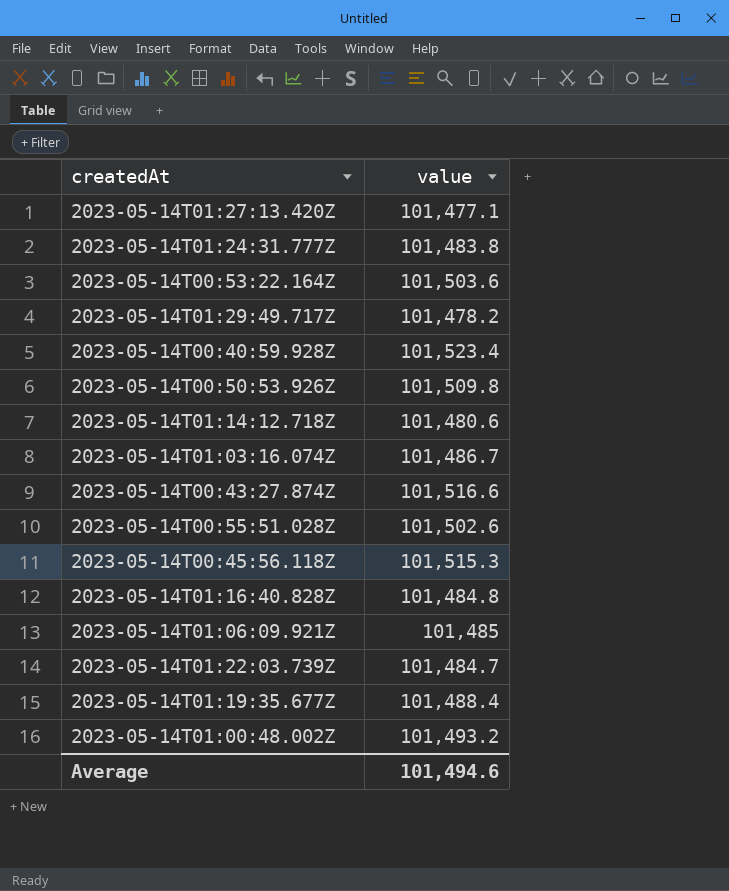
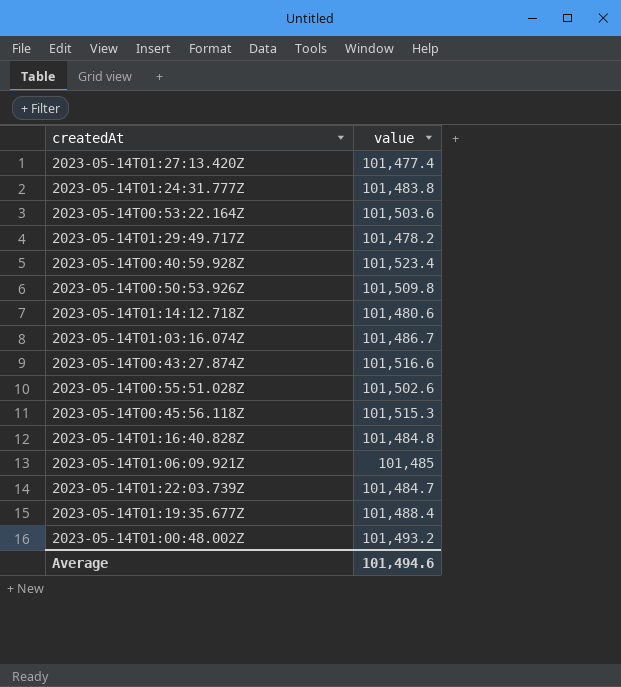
2023-05-14T01:27:13.420Z | value: 101,477.1 -> 101,477.4

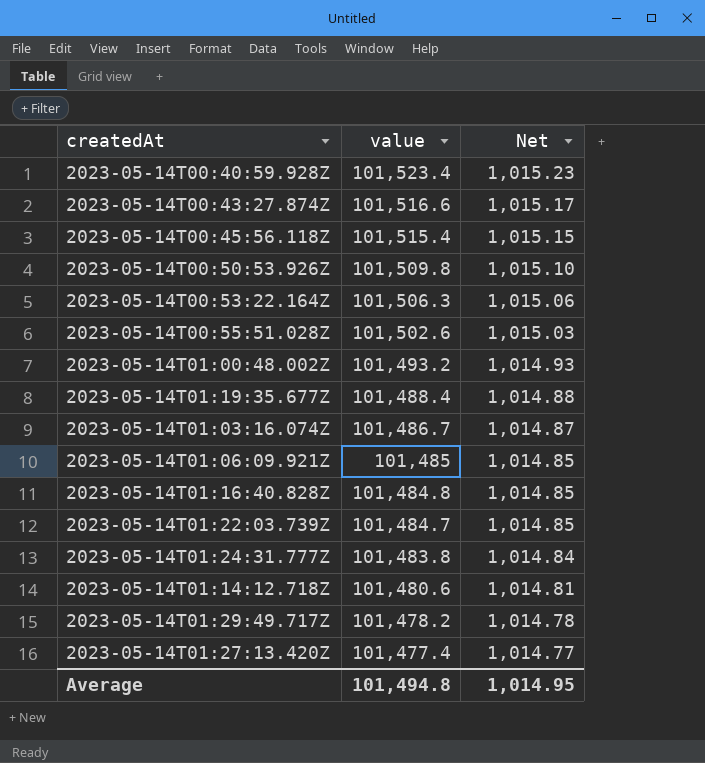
row order: none -> value descending
column Net | formula: none -> [value] * 0.01
2023-05-14T00:45:56.118Z | value: 101,515.3 -> 101,515.4
2023-05-14T00:53:22.164Z | value: 101,503.6 -> 101,506.3
Average | value: 101,494.6 -> 101,494.8

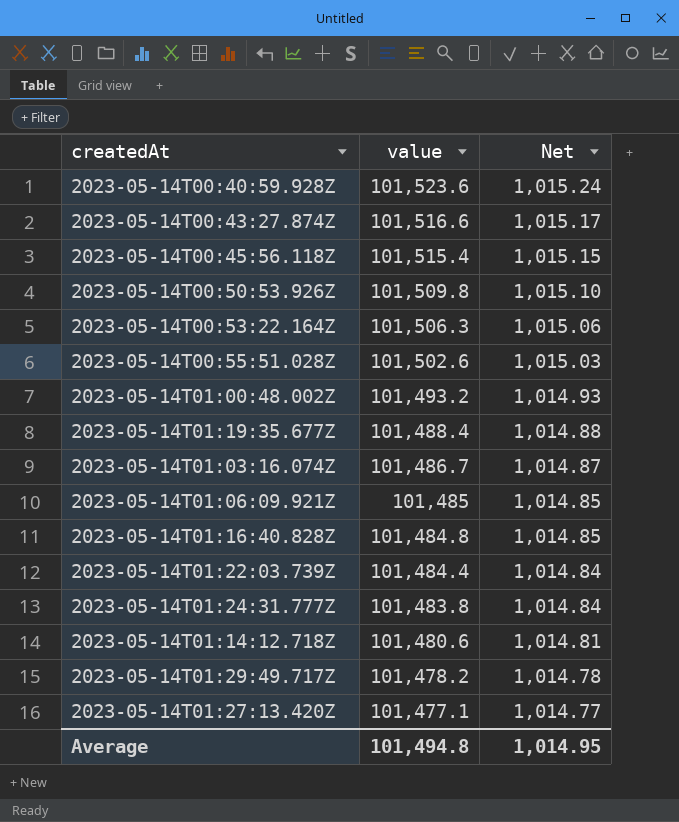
2023-05-14T00:40:59.928Z | value: 101,523.4 -> 101,523.6
2023-05-14T00:40:59.928Z | Net: 1,015.23 -> 1,015.24
2023-05-14T01:22:03.739Z | value: 101,484.7 -> 101,484.4
2023-05-14T01:22:03.739Z | Net: 1,014.85 -> 1,014.84
2023-05-14T01:27:13.420Z | value: 101,477.4 -> 101,477.1

